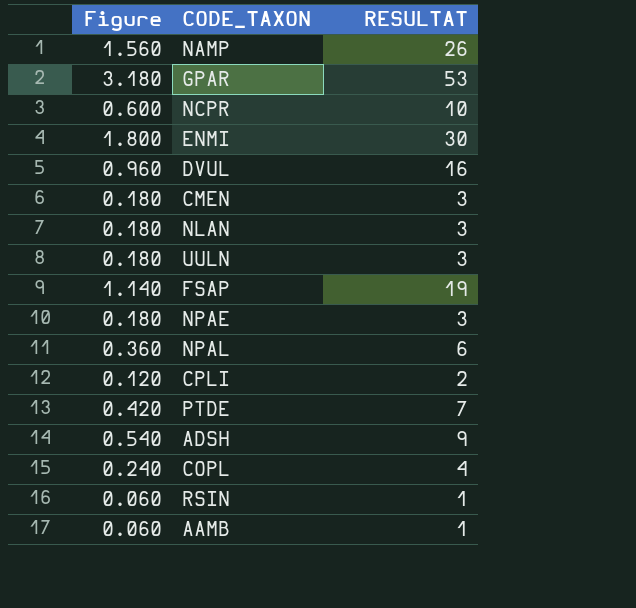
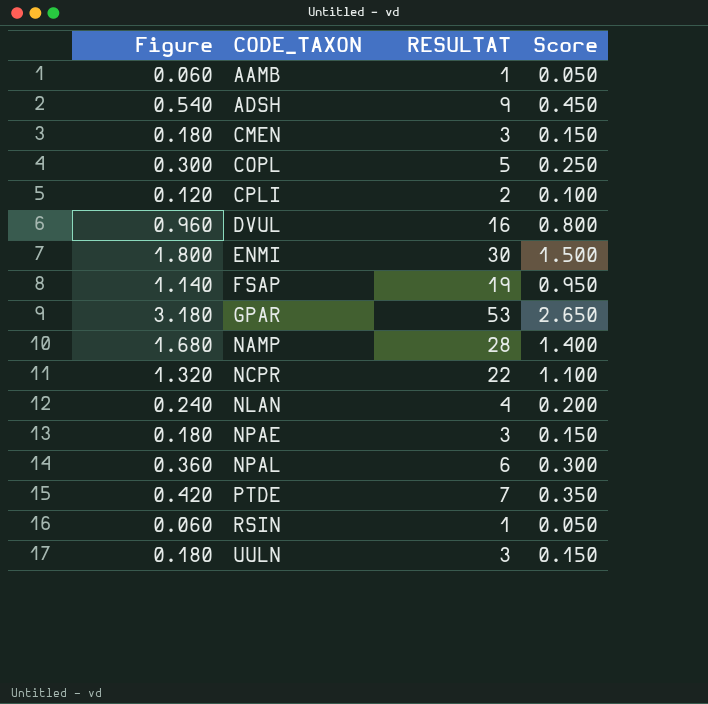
row order: none -> CODE_TAXON ascending
column Score | formula: none -> [RESULTAT] * 0.05
COPL | Figure: 0.240 -> 0.300
COPL | RESULTAT: 4 -> 5
NAMP | Figure: 1.560 -> 1.680
NAMP | RESULTAT: 26 -> 28
NCPR | Figure: 0.600 -> 1.320
NCPR | RESULTAT: 10 -> 22
NLAN | Figure: 0.180 -> 0.240
NLAN | RESULTAT: 3 -> 4

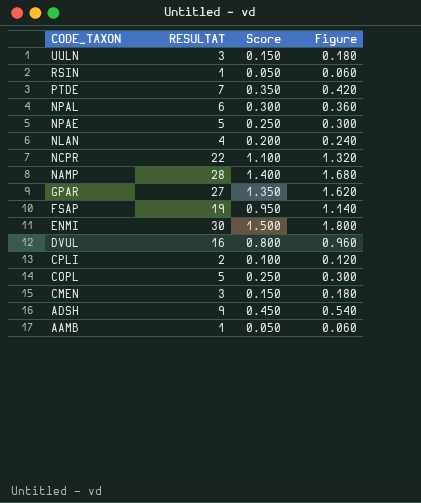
row order: CODE_TAXON ascending -> CODE_TAXON descending
column Figure | position: 1 -> 4
NPAE | RESULTAT: 3 -> 5
NPAE | Score: 0.150 -> 0.250
NPAE | Figure: 0.180 -> 0.300
GPAR | RESULTAT: 53 -> 27
GPAR | Score: 2.650 -> 1.350
GPAR | Figure: 3.180 -> 1.620

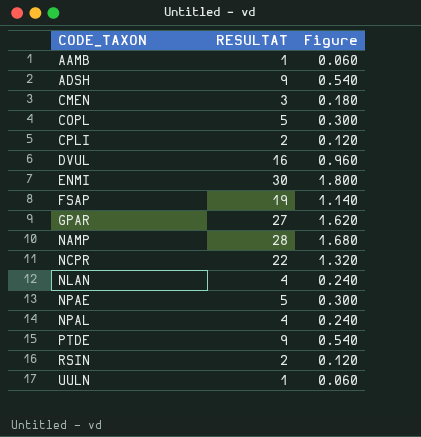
row order: CODE_TAXON descending -> CODE_TAXON ascending
column Score | formula: [RESULTAT] * 0.05 -> none
NPAL | RESULTAT: 6 -> 4
NPAL | Figure: 0.360 -> 0.240
PTDE | RESULTAT: 7 -> 9
PTDE | Figure: 0.420 -> 0.540
RSIN | RESULTAT: 1 -> 2
RSIN | Figure: 0.060 -> 0.120
UULN | RESULTAT: 3 -> 1
UULN | Figure: 0.180 -> 0.060

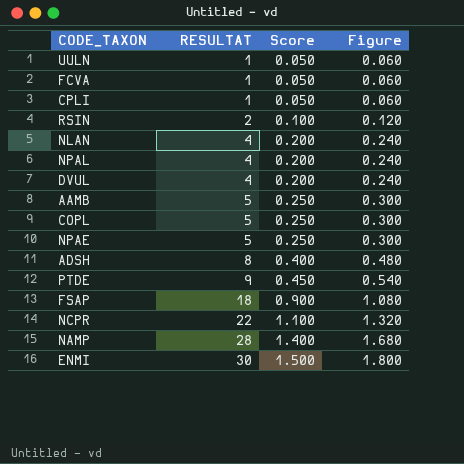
row order: CODE_TAXON ascending -> RESULTAT ascending
column Score | formula: none -> [RESULTAT] * 0.05
row CMEN: 3 | 0.180 -> none
row GPAR: 27 | 1.620 -> none
row FCVA: none -> 1 | 0.050 | 0.060
CPLI | RESULTAT: 2 -> 1
CPLI | Figure: 0.120 -> 0.060
DVUL | RESULTAT: 16 -> 4
DVUL | Figure: 0.960 -> 0.240
AAMB | RESULTAT: 1 -> 5
AAMB | Figure: 0.060 -> 0.300
ADSH | RESULTAT: 9 -> 8
ADSH | Figure: 0.540 -> 0.480
FSAP | RESULTAT: 19 -> 18
FSAP | Figure: 1.140 -> 1.080

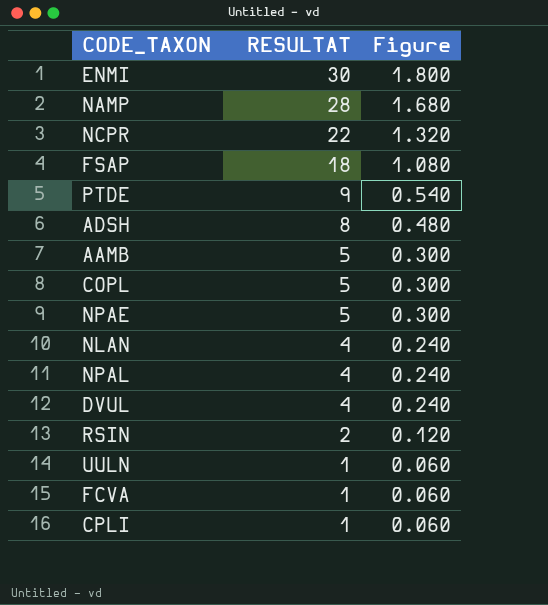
row order: RESULTAT ascending -> RESULTAT descending
column Score | formula: [RESULTAT] * 0.05 -> none

